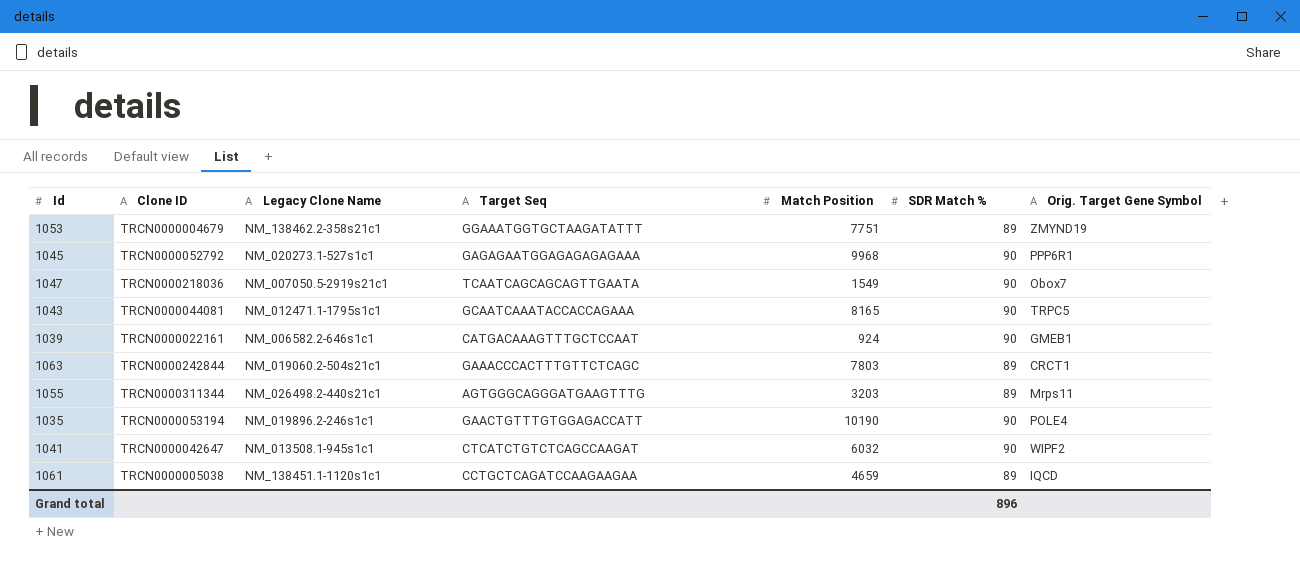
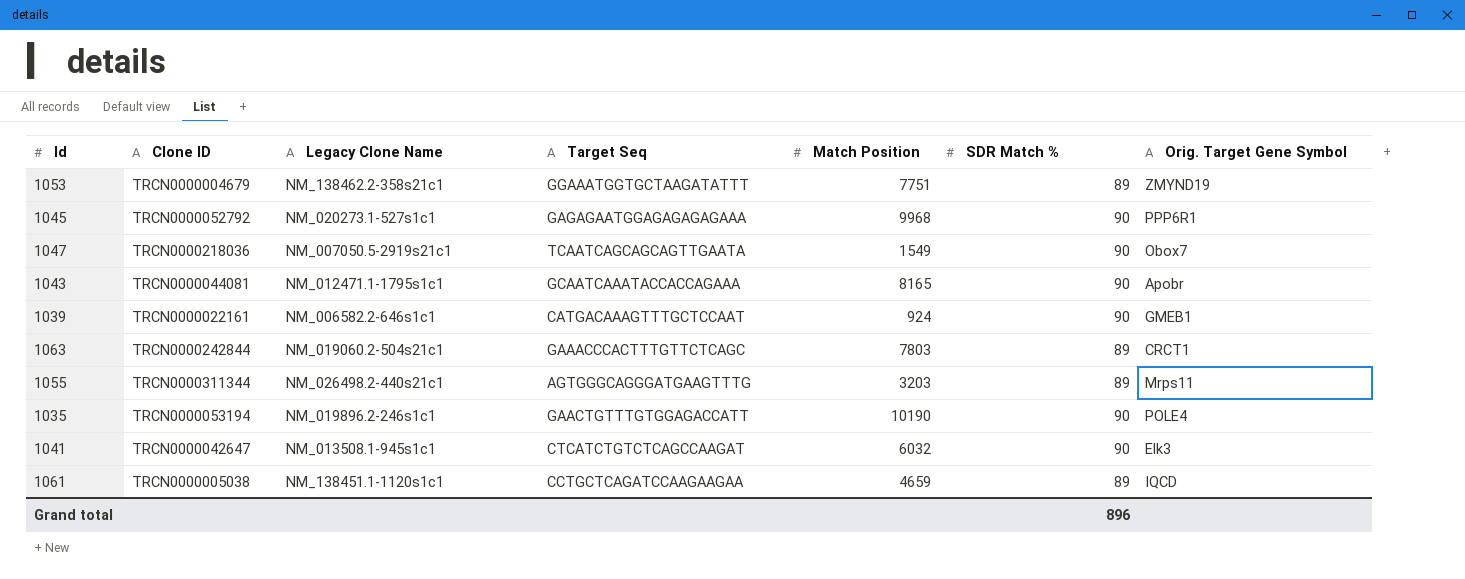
1043 | Orig. Target Gene Symbol: TRPC5 -> Apobr
1041 | Orig. Target Gene Symbol: WIPF2 -> Elk3

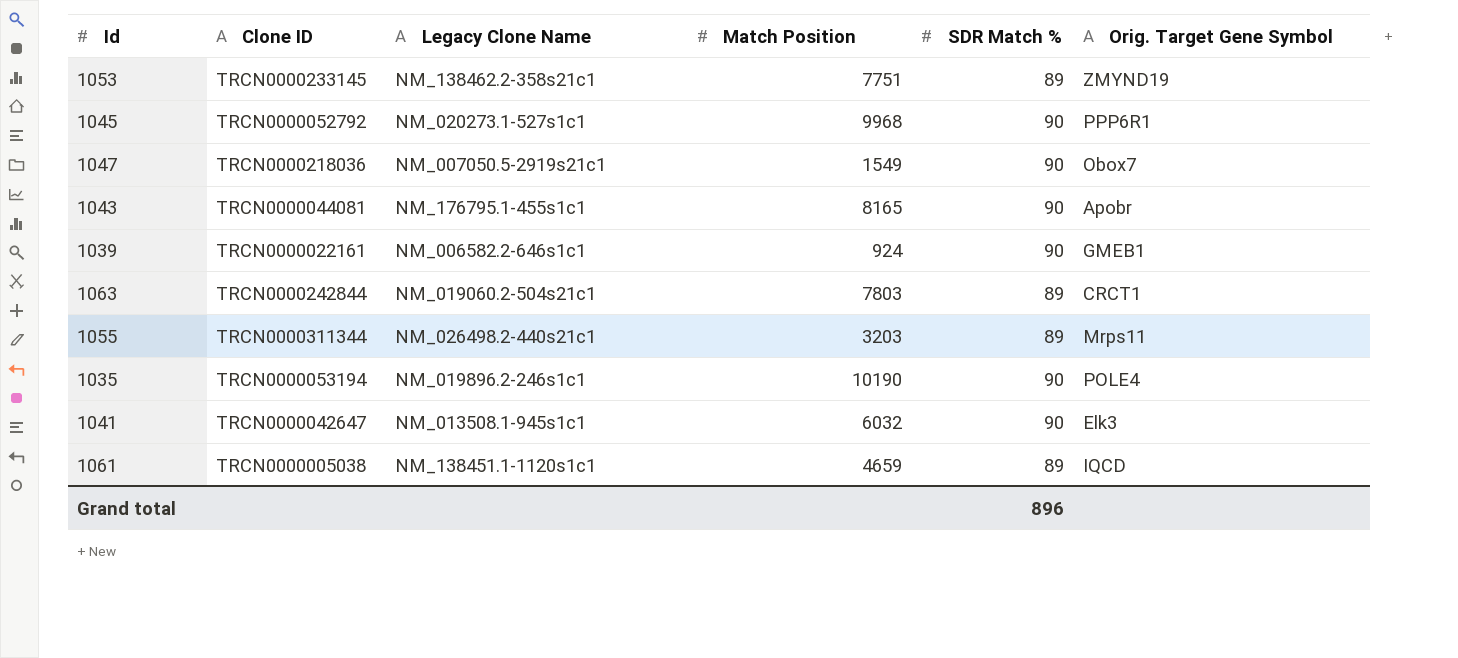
column Target Seq | position: 4 -> none
1053 | Clone ID: TRCN0000004679 -> TRCN0000233145
1043 | Legacy Clone Name: NM_012471.1-1795s1c1 -> NM_176795.1-455s1c1

